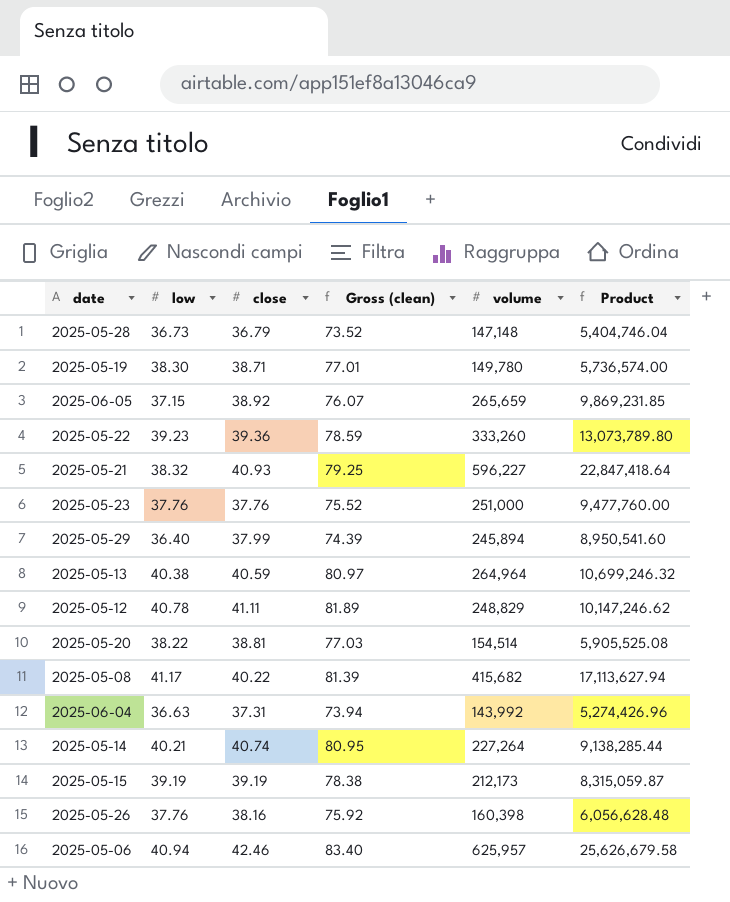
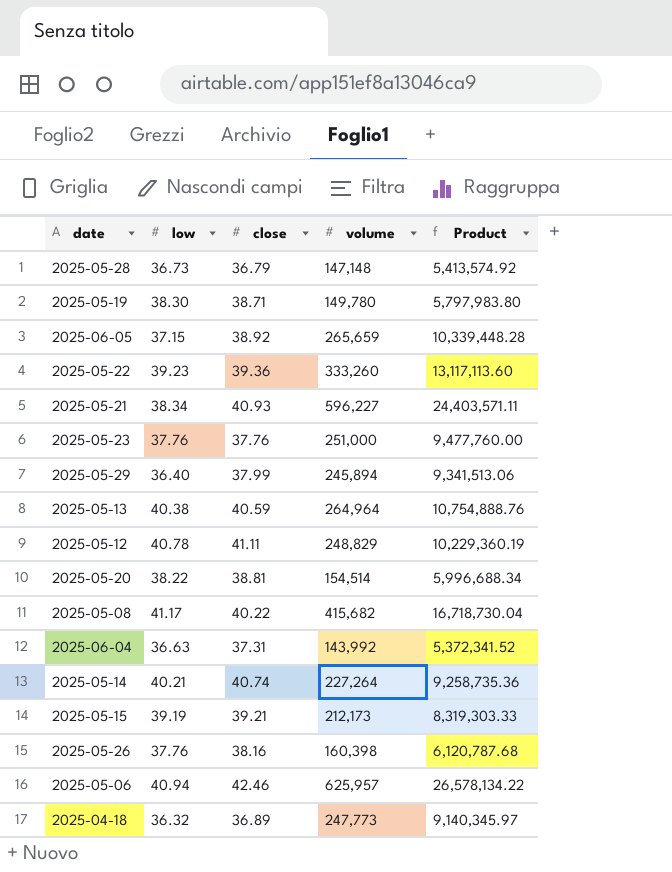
column Gross (clean) | formula: [low] + [close] -> none
column Product | formula: [low] * [volume] -> [close] * [volume]
2025-05-21 | low: 38.32 -> 38.34
2025-05-15 | close: 39.19 -> 39.21
row 2025-04-18: none -> 36.32 | 36.89 | 247,773 | 9,140,345.97

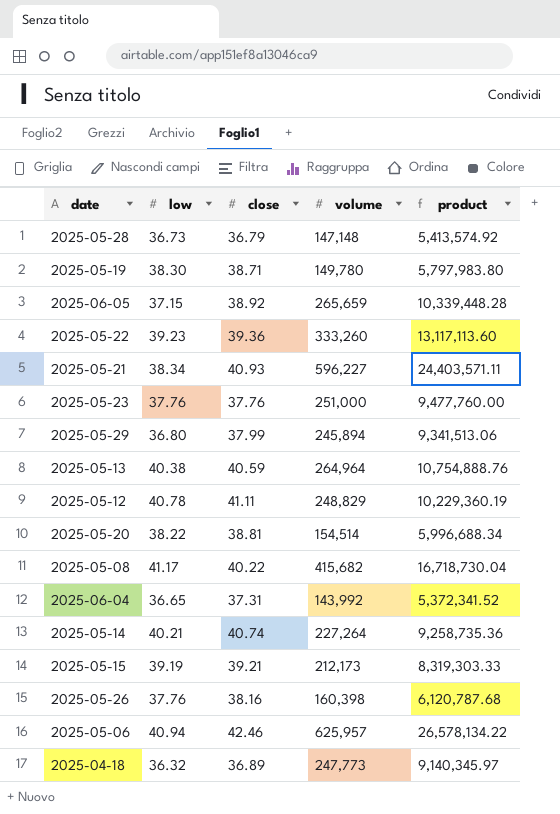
column name: Product -> product
2025-05-29 | low: 36.40 -> 36.80
2025-06-04 | low: 36.63 -> 36.65

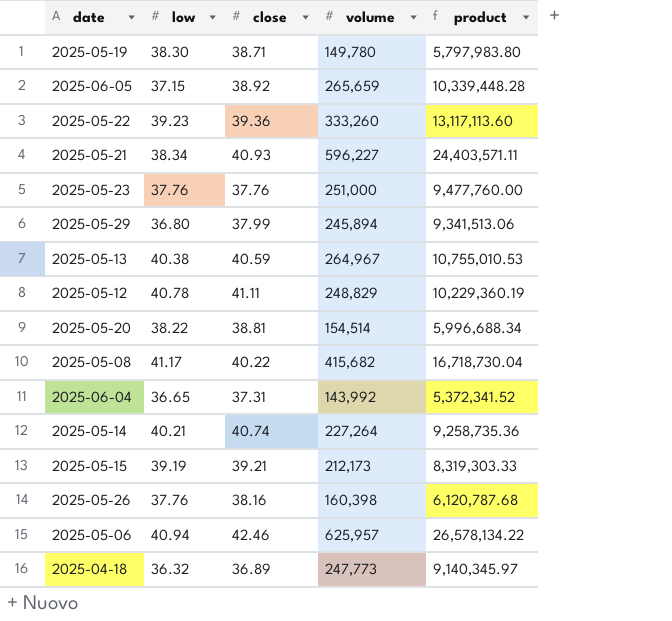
row 2025-05-28: 36.73 | 36.79 | 147,148 | 5,413,574.92 -> none
2025-05-13 | volume: 264,964 -> 264,967
2025-05-13 | product: 10,754,888.76 -> 10,755,010.53

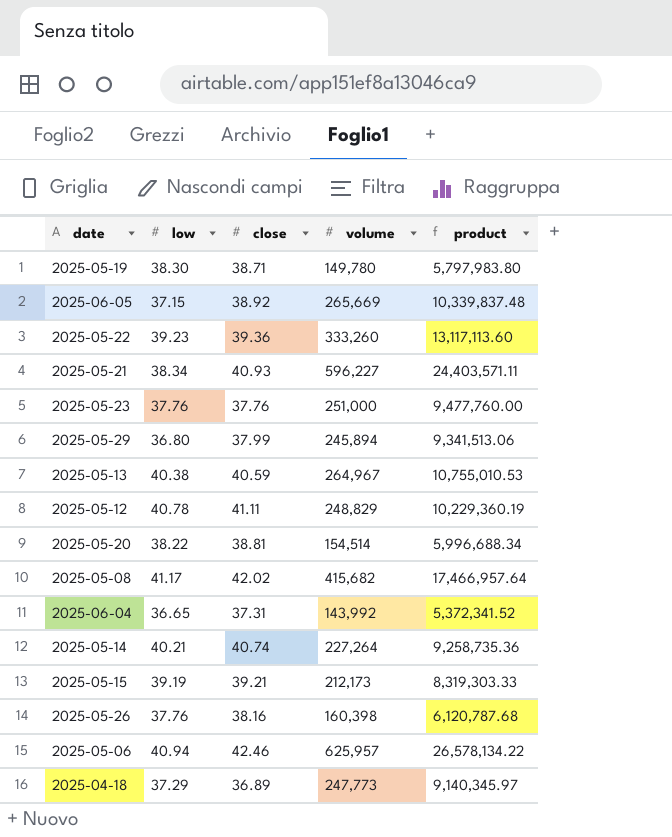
2025-06-05 | volume: 265,659 -> 265,669
2025-06-05 | product: 10,339,448.28 -> 10,339,837.48
2025-05-08 | close: 40.22 -> 42.02
2025-05-08 | product: 16,718,730.04 -> 17,466,957.64
2025-04-18 | low: 36.32 -> 37.29

